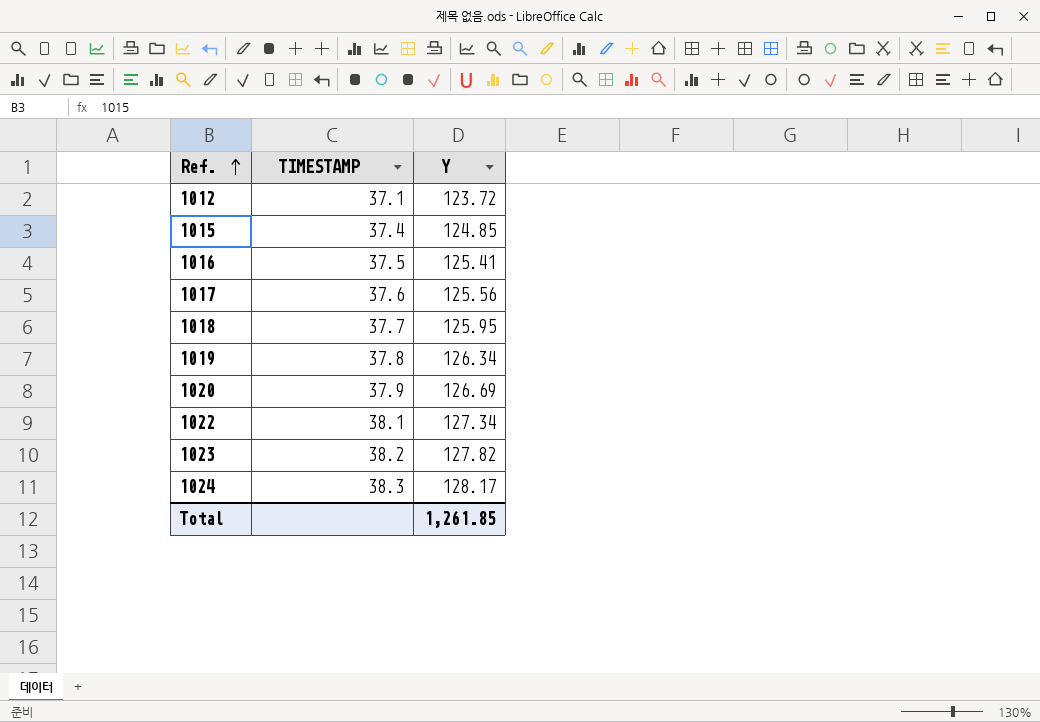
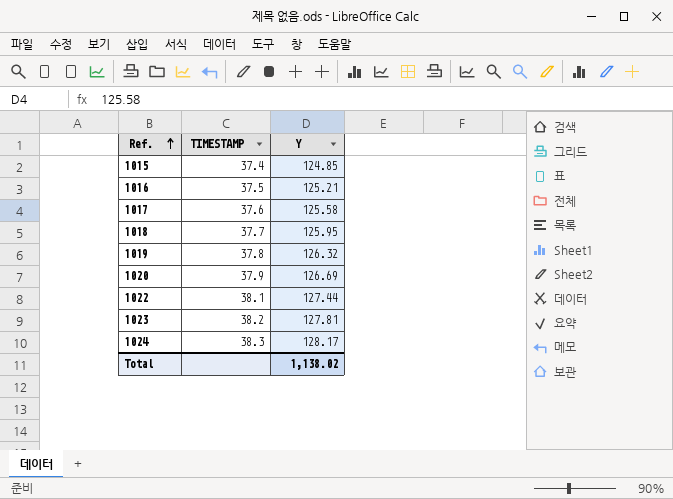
row 1012: 37.1 | 123.72 -> none
1016 | Y: 125.41 -> 125.21
1017 | Y: 125.56 -> 125.58
1019 | Y: 126.34 -> 126.32
1022 | Y: 127.34 -> 127.44
1023 | Y: 127.82 -> 127.81
Total | Y: 1,261.85 -> 1,138.02

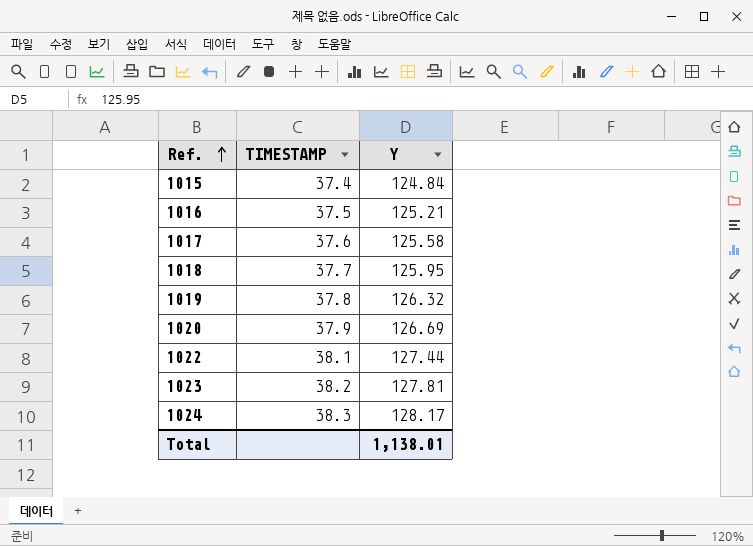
1015 | Y: 124.85 -> 124.84
Total | Y: 1,138.02 -> 1,138.01

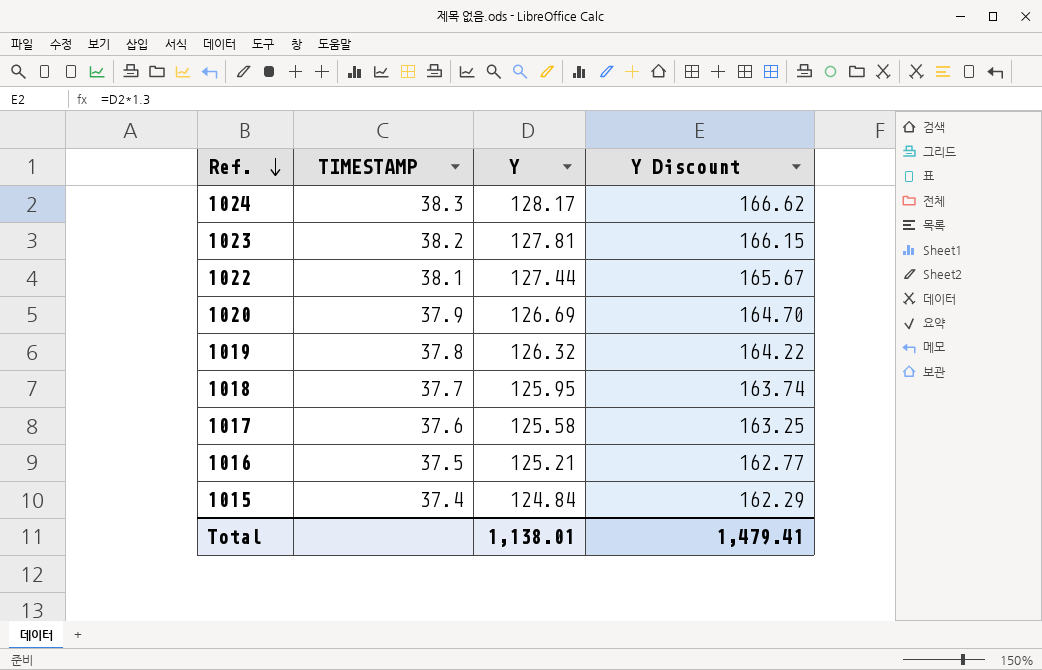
row order: Ref. ascending -> Ref. descending
column Y Discount | formula: none -> [Y] * 1.3

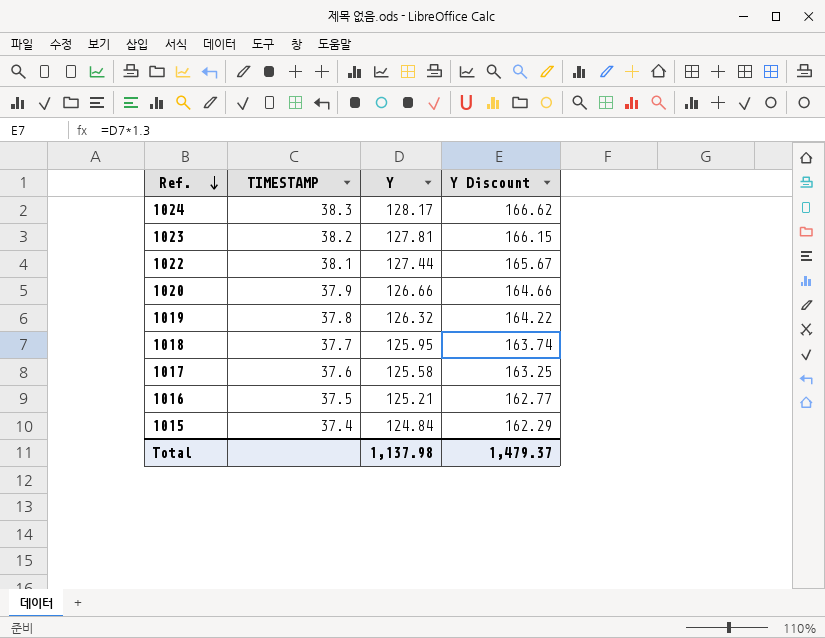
1020 | Y: 126.69 -> 126.66
1020 | Y Discount: 164.70 -> 164.66
Total | Y: 1,138.01 -> 1,137.98
Total | Y Discount: 1,479.41 -> 1,479.37

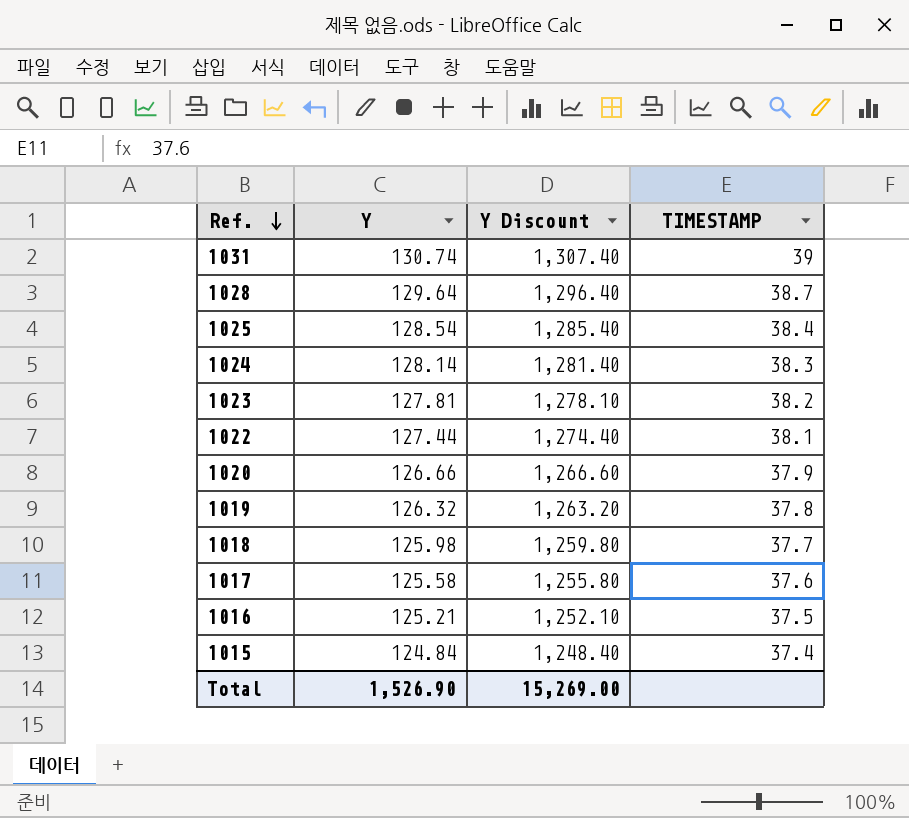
column Y Discount | formula: [Y] * 1.3 -> [Y] * 10
column TIMESTAMP | position: 2 -> 4
row 1031: none -> 130.74 | 1,307.40 | 39
row 1028: none -> 129.64 | 1,296.40 | 38.7
row 1025: none -> 128.54 | 1,285.40 | 38.4
1024 | Y: 128.17 -> 128.14
1018 | Y: 125.95 -> 125.98
Total | Y: 1,137.98 -> 1,526.90
Total | Y Discount: 1,479.37 -> 15,269.00

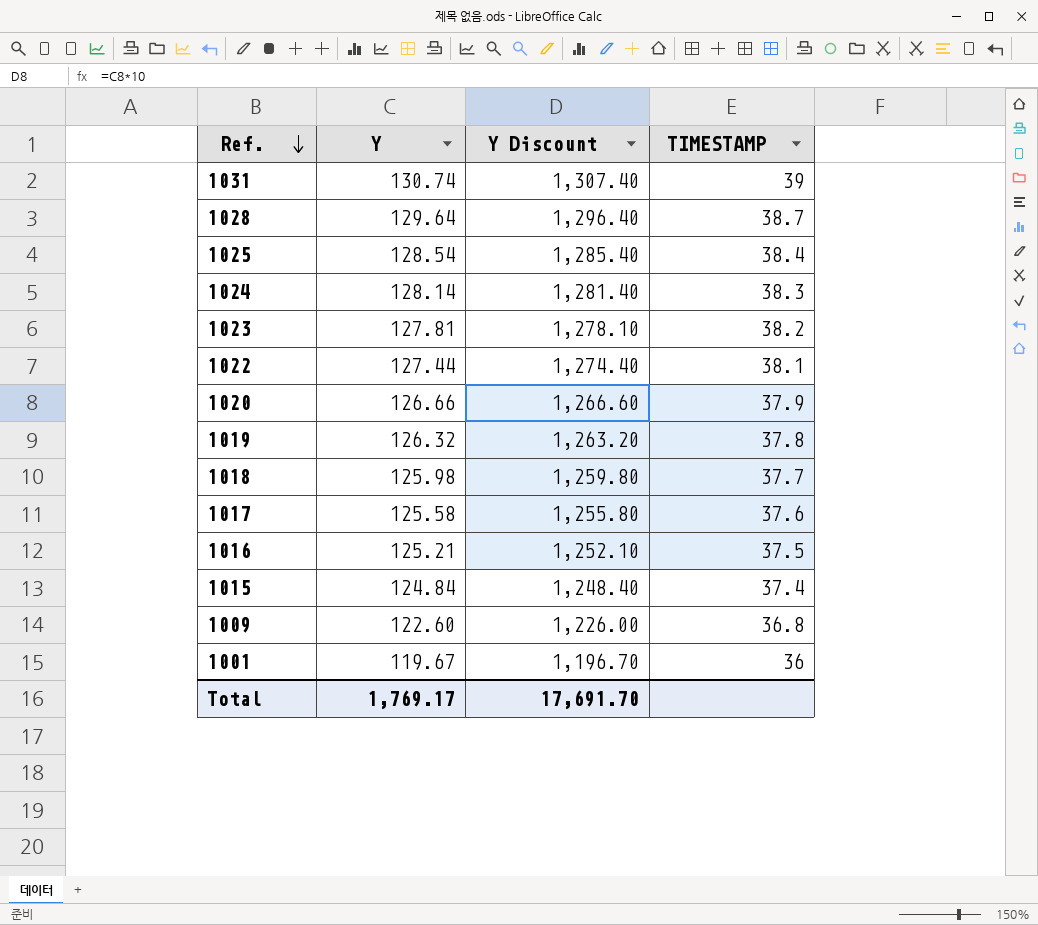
row 1009: none -> 122.60 | 1,226.00 | 36.8
row 1001: none -> 119.67 | 1,196.70 | 36
Total | Y: 1,526.90 -> 1,769.17
Total | Y Discount: 15,269.00 -> 17,691.70

